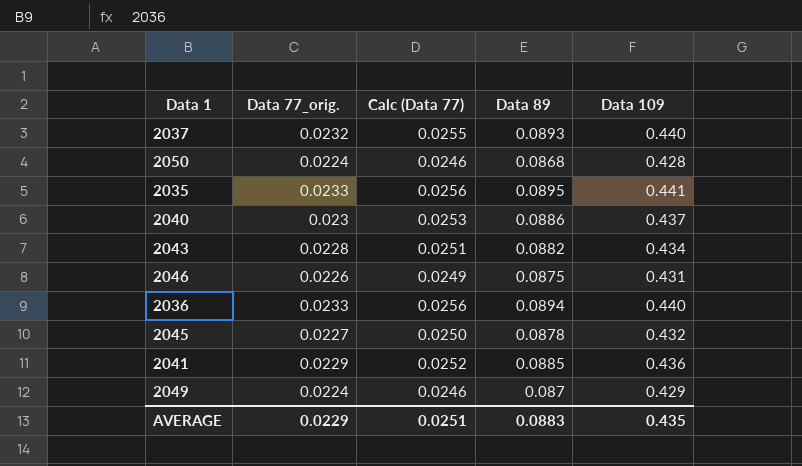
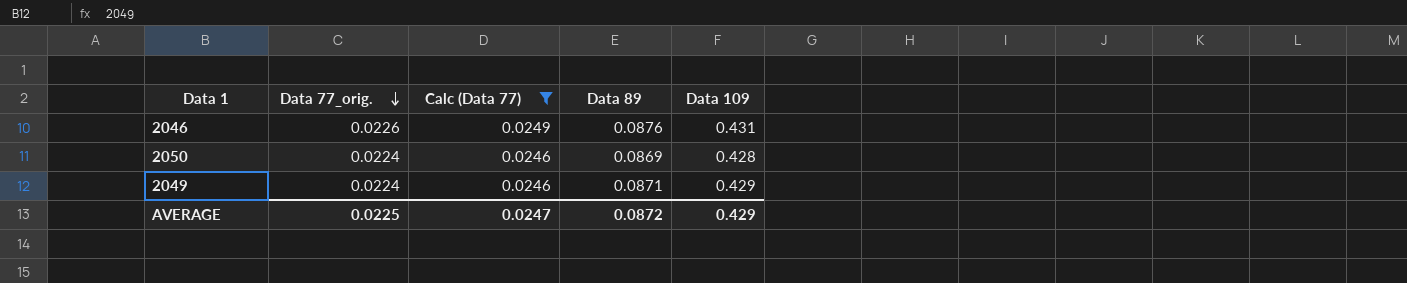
filter: none -> Calc (Data 77) <= 0.0249
row order: none -> Data 77_orig. descending
2046 | Data 89: 0.0875 -> 0.0876
2050 | Data 89: 0.0868 -> 0.0869
2049 | Data 89: 0.087 -> 0.0871
AVERAGE | Data 77_orig.: 0.0229 -> 0.0225
AVERAGE | Calc (Data 77): 0.0251 -> 0.0247
AVERAGE | Data 89: 0.0883 -> 0.0872
AVERAGE | Data 109: 0.435 -> 0.429

